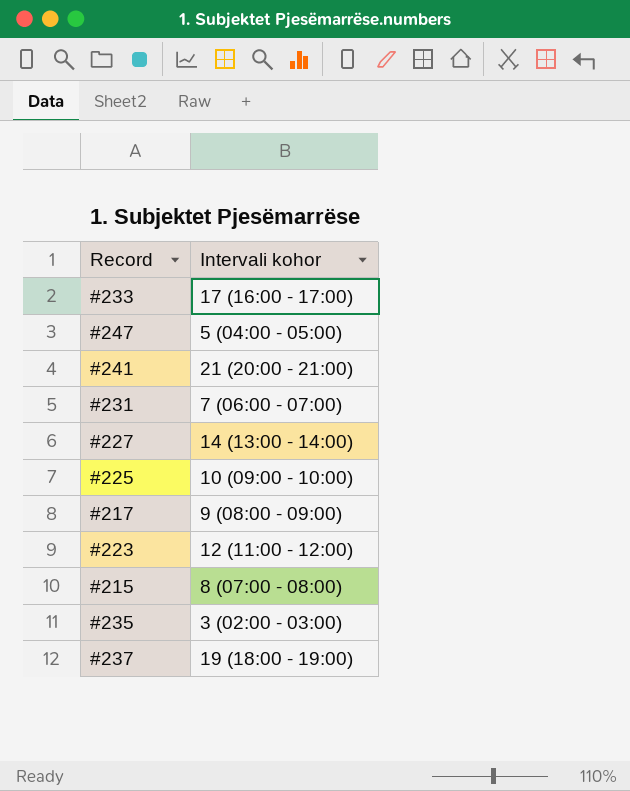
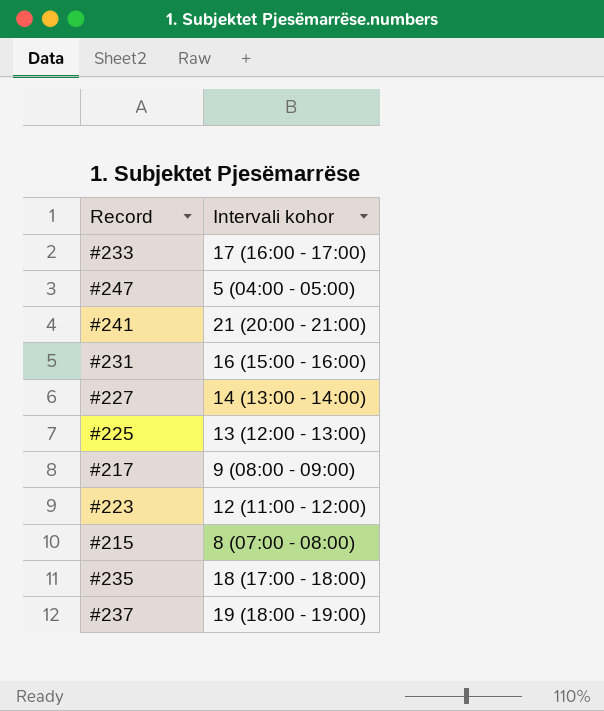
#231 | Intervali kohor: 7 (06:00 - 07:00) -> 16 (15:00 - 16:00)
#225 | Intervali kohor: 10 (09:00 - 10:00) -> 13 (12:00 - 13:00)
#235 | Intervali kohor: 3 (02:00 - 03:00) -> 18 (17:00 - 18:00)

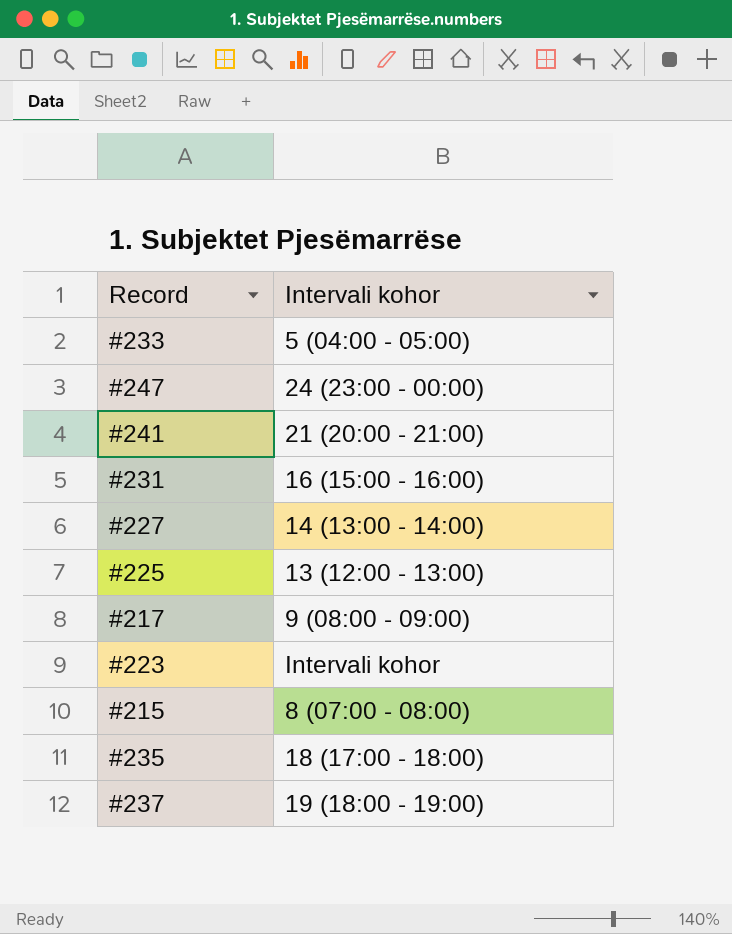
#233 | Intervali kohor: 17 (16:00 - 17:00) -> 5 (04:00 - 05:00)
#247 | Intervali kohor: 5 (04:00 - 05:00) -> 24 (23:00 - 00:00)
#223 | Intervali kohor: 12 (11:00 - 12:00) -> Intervali kohor

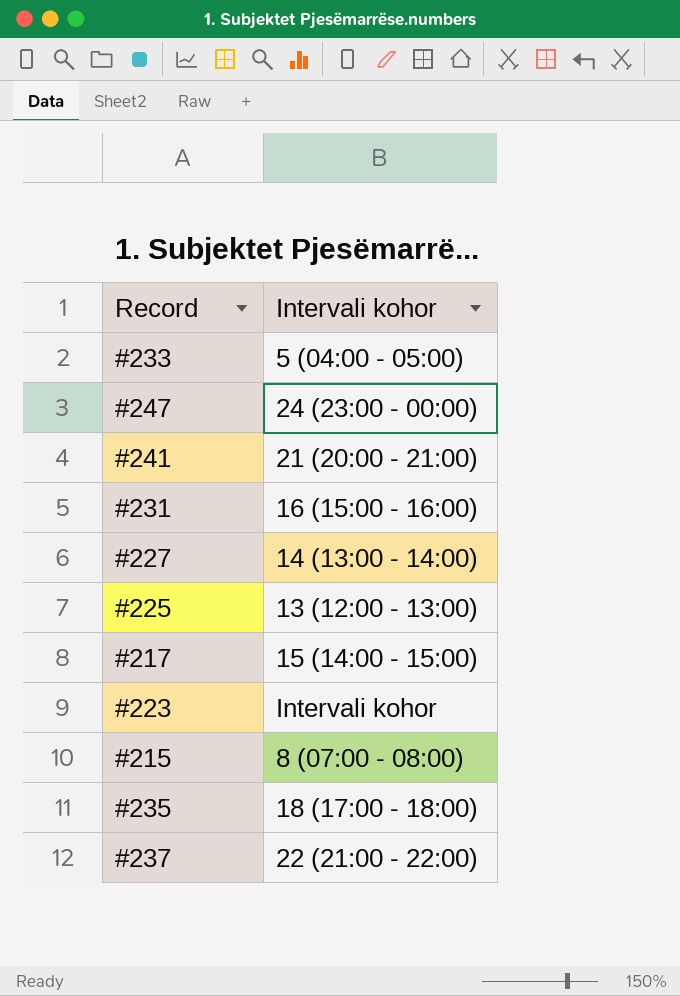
#217 | Intervali kohor: 9 (08:00 - 09:00) -> 15 (14:00 - 15:00)
#237 | Intervali kohor: 19 (18:00 - 19:00) -> 22 (21:00 - 22:00)

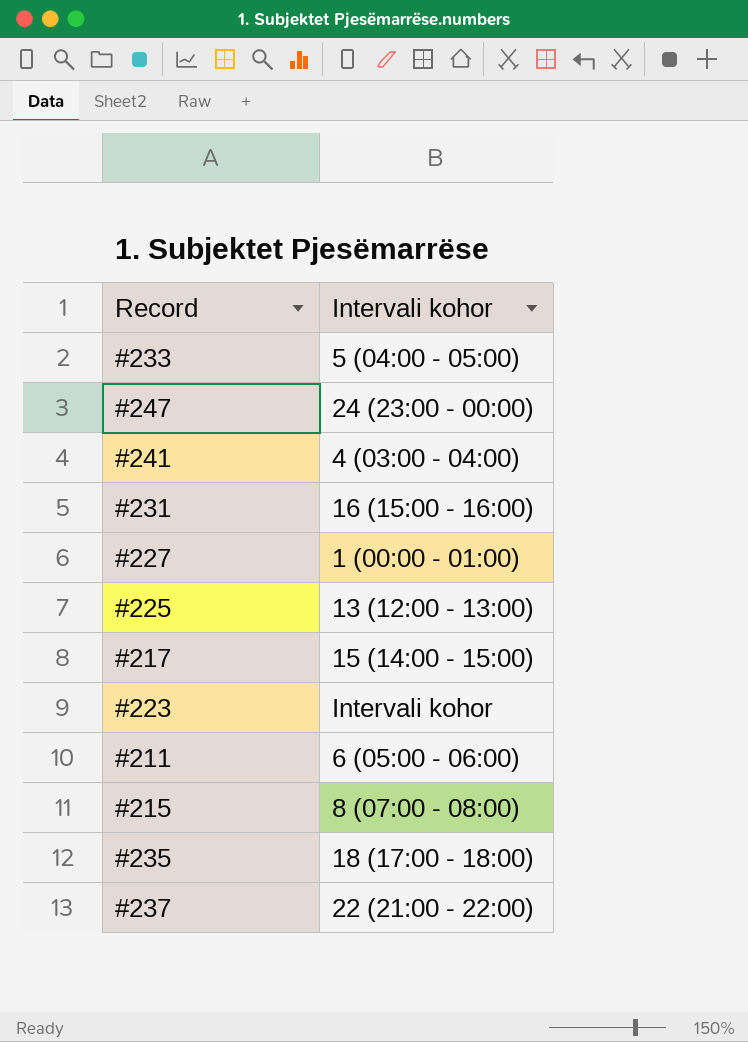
#241 | Intervali kohor: 21 (20:00 - 21:00) -> 4 (03:00 - 04:00)
#227 | Intervali kohor: 14 (13:00 - 14:00) -> 1 (00:00 - 01:00)
row #211: none -> 6 (05:00 - 06:00)

